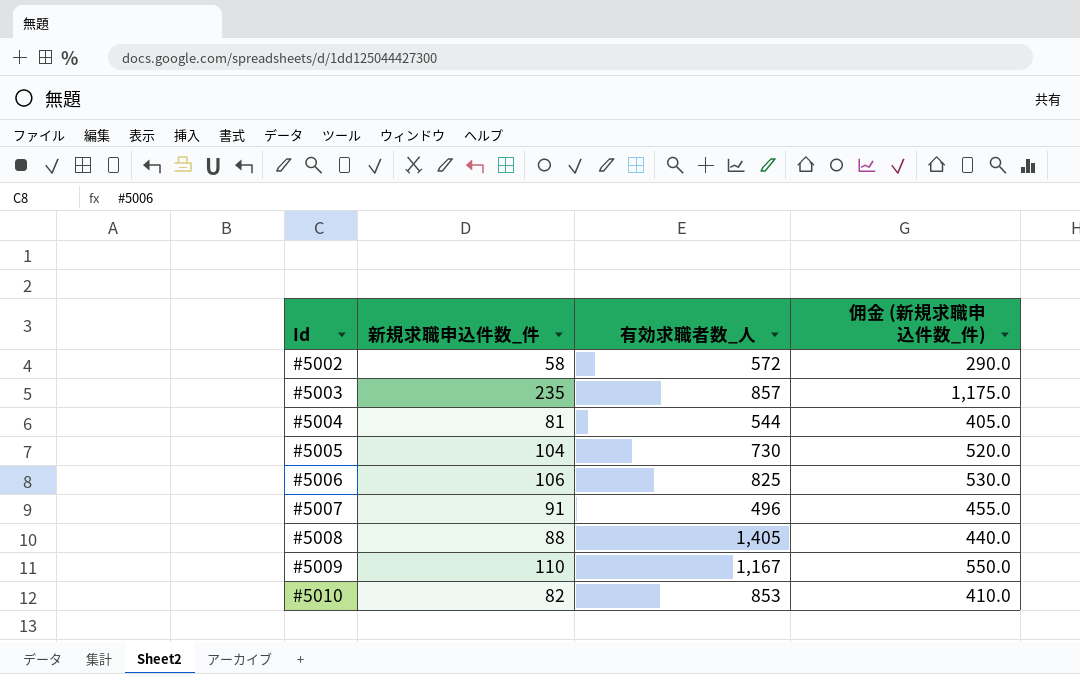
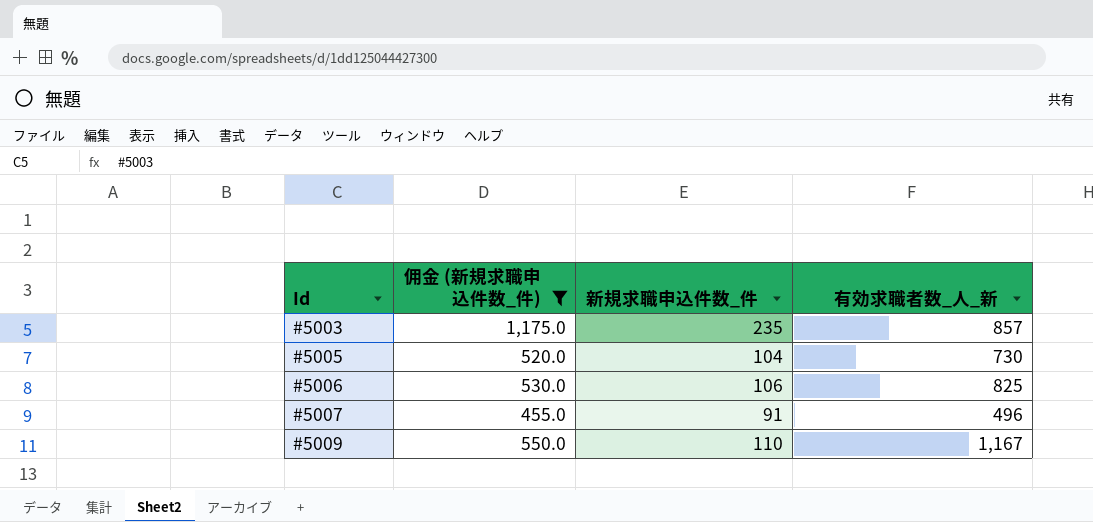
filter: none -> 佣金 (新規求職申込件数_件) >= 455.0
column 佣金 (新規求職申込件数_件) | position: 4 -> 2
column name: 有効求職者数_人 -> 有効求職者数_人_新

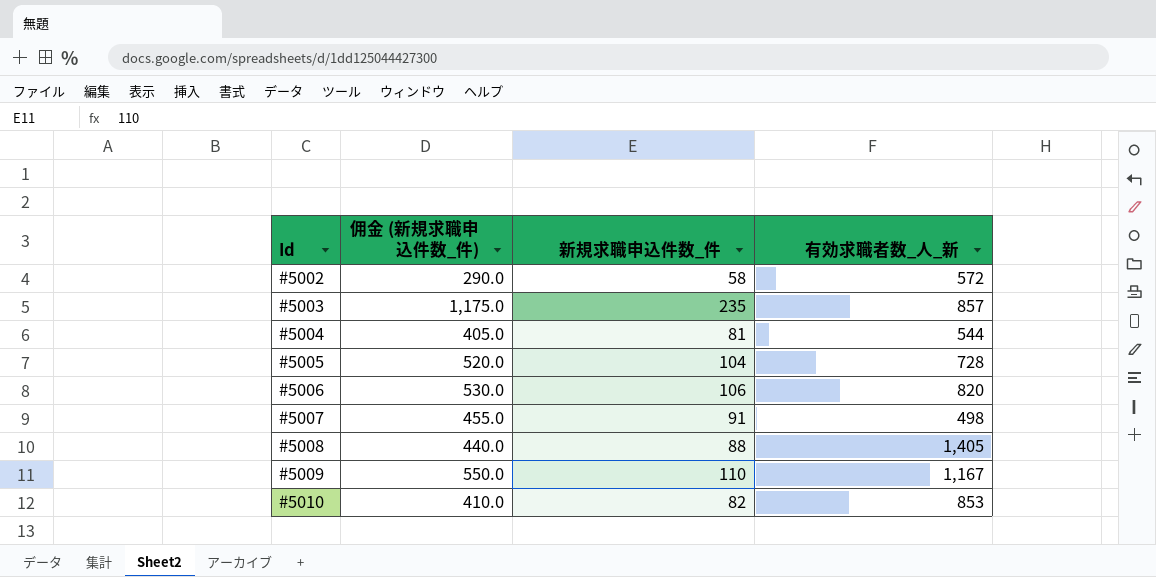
filter: 佣金 (新規求職申込件数_件) >= 455.0 -> none
#5005 | 有効求職者数_人_新: 730 -> 728
#5006 | 有効求職者数_人_新: 825 -> 820
#5007 | 有効求職者数_人_新: 496 -> 498

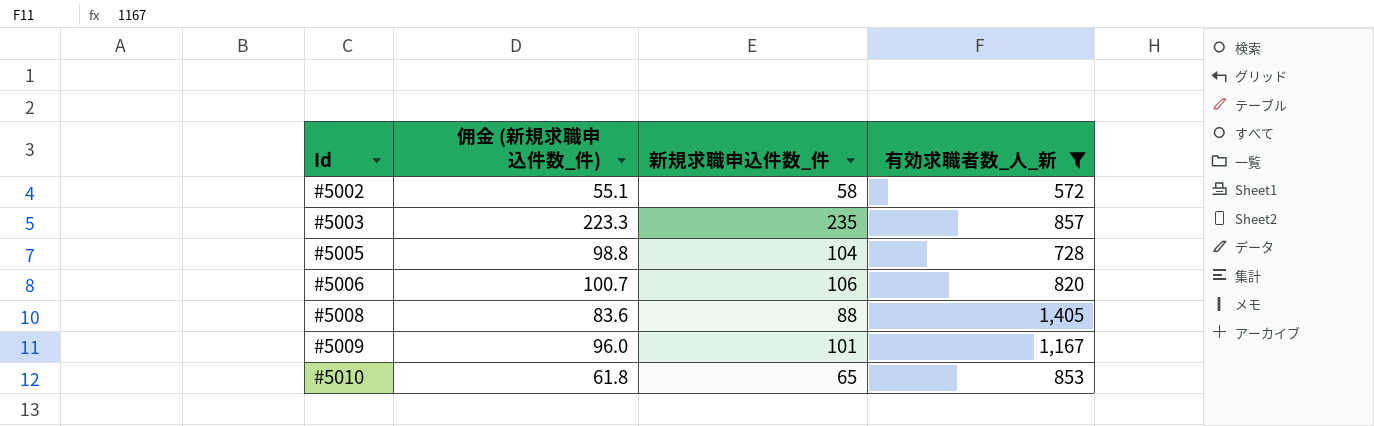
filter: none -> 有効求職者数_人_新 >= 572
column 佣金 (新規求職申込件数_件) | formula: [新規求職申込件数_件] * 5 -> [新規求職申込件数_件] * 0.95
#5009 | 新規求職申込件数_件: 110 -> 101
#5010 | 新規求職申込件数_件: 82 -> 65

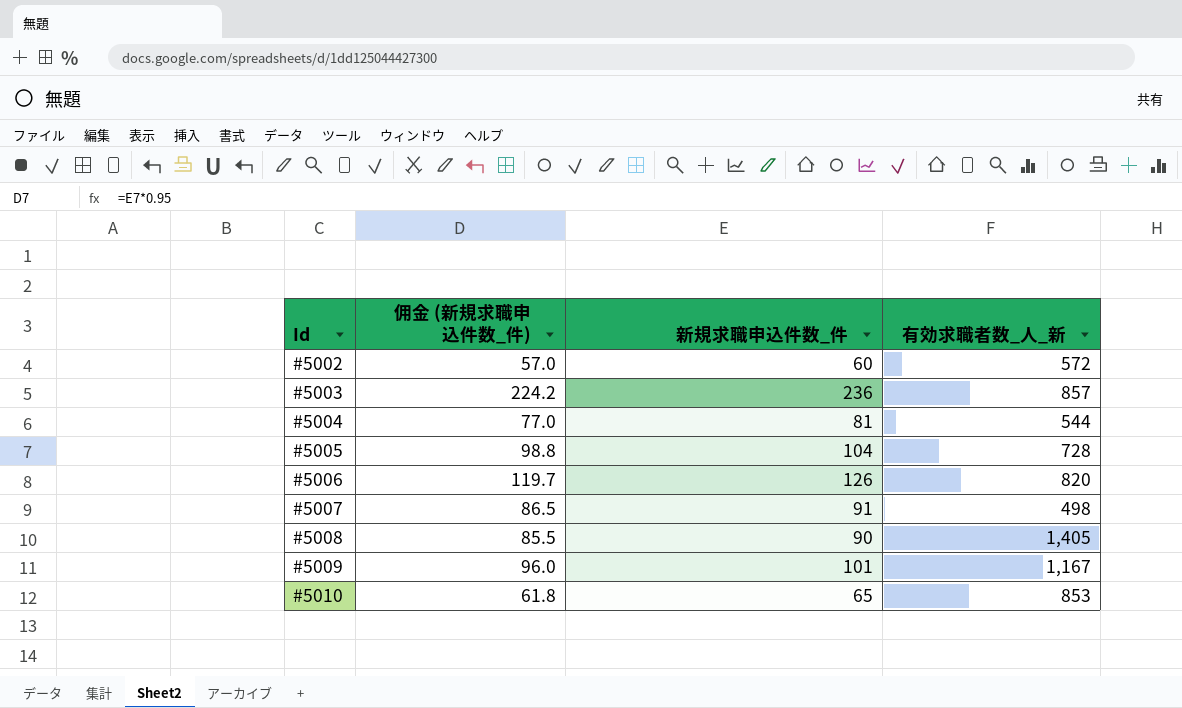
filter: 有効求職者数_人_新 >= 572 -> none
#5002 | 佣金 (新規求職申込件数_件): 55.1 -> 57.0
#5002 | 新規求職申込件数_件: 58 -> 60
#5003 | 佣金 (新規求職申込件数_件): 223.3 -> 224.2
#5003 | 新規求職申込件数_件: 235 -> 236
#5006 | 佣金 (新規求職申込件数_件): 100.7 -> 119.7
#5006 | 新規求職申込件数_件: 106 -> 126
#5008 | 佣金 (新規求職申込件数_件): 83.6 -> 85.5
#5008 | 新規求職申込件数_件: 88 -> 90

